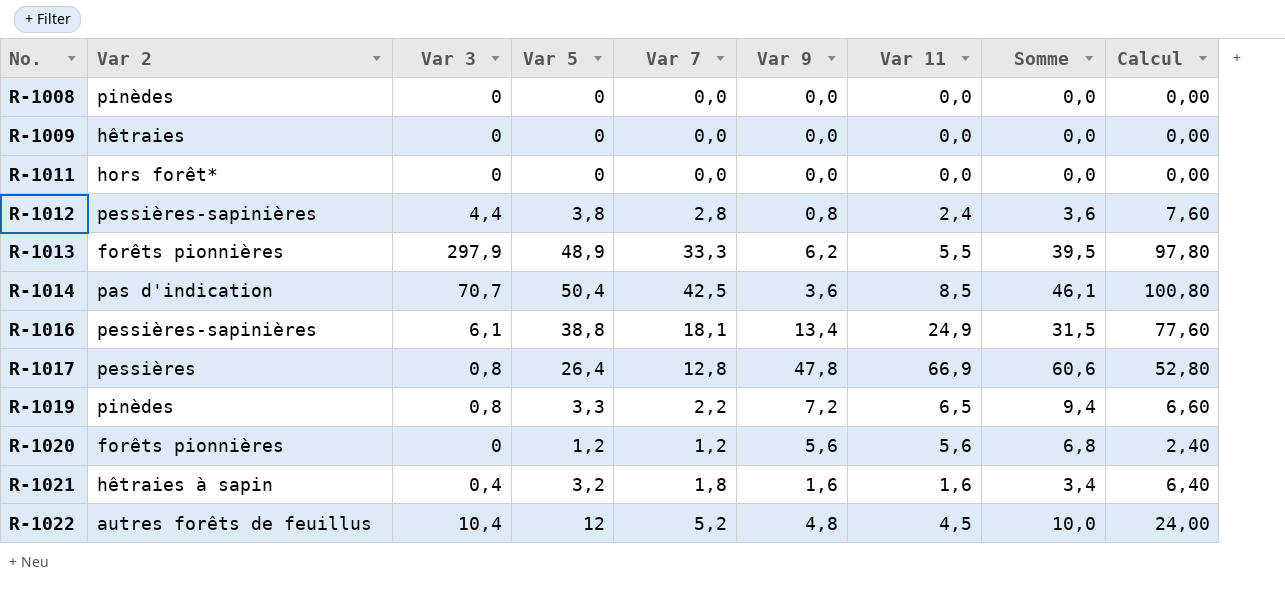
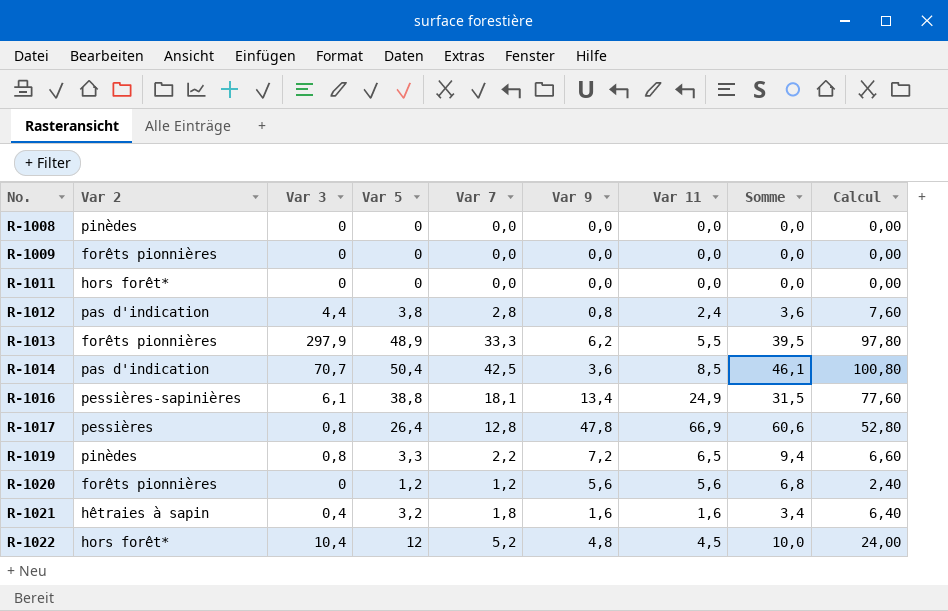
R-1009 | Var 2: hêtraies -> forêts pionnières
R-1012 | Var 2: pessières-sapinières -> pas d'indication
R-1022 | Var 2: autres forêts de feuillus -> hors forêt*

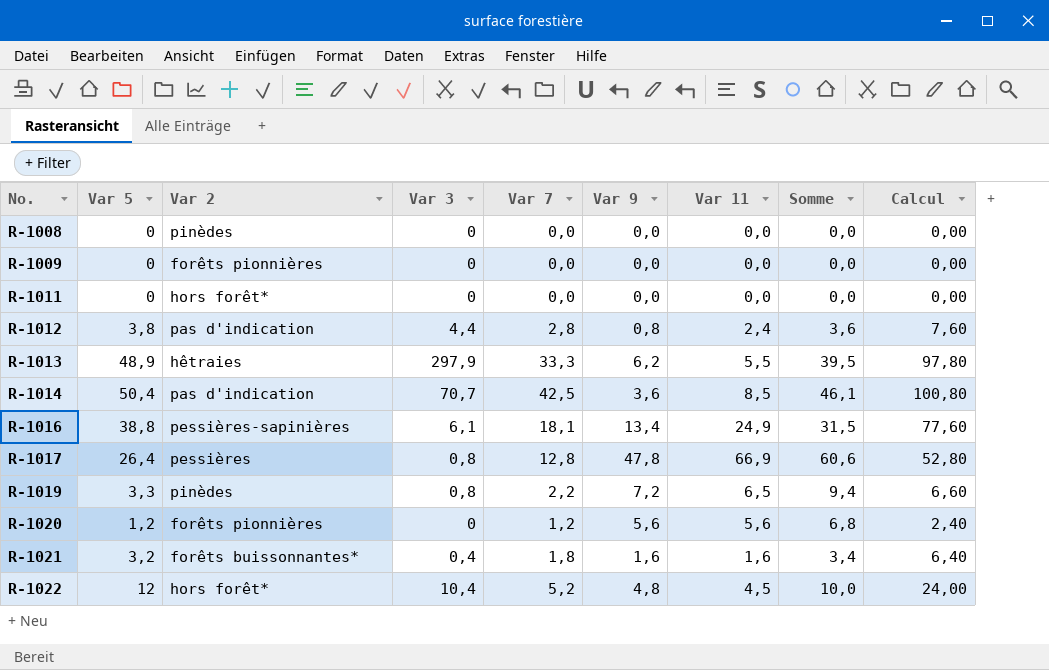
column Var 5 | position: 4 -> 2
R-1013 | Var 2: forêts pionnières -> hêtraies
R-1021 | Var 2: hêtraies à sapin -> forêts buissonnantes*

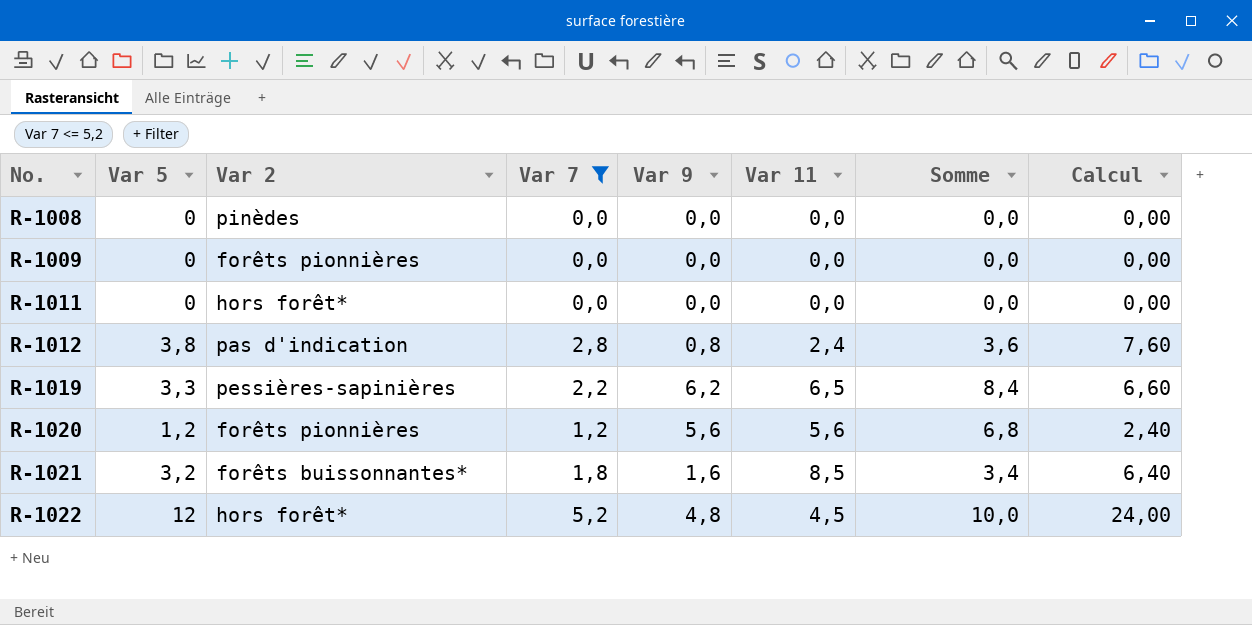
filter: none -> Var 7 <= 5,2
column Var 3 | position: 4 -> none
R-1019 | Var 2: pinèdes -> pessières-sapinières
R-1019 | Var 9: 7,2 -> 6,2
R-1019 | Somme: 9,4 -> 8,4
R-1021 | Var 11: 1,6 -> 8,5

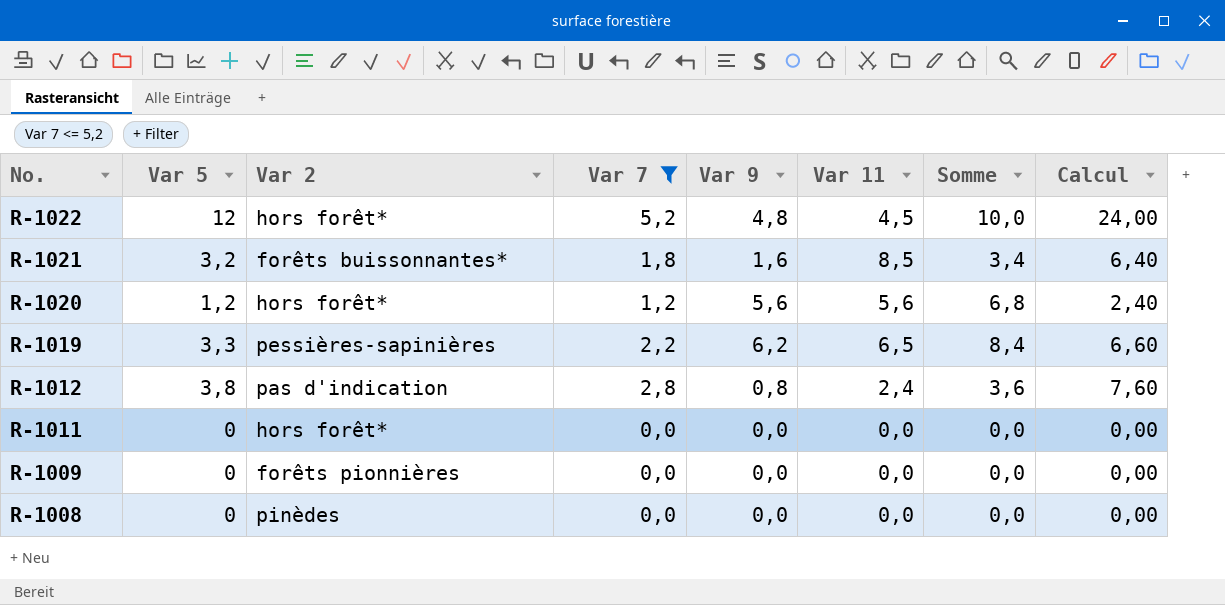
row order: No. ascending -> No. descending
R-1020 | Var 2: forêts pionnières -> hors forêt*

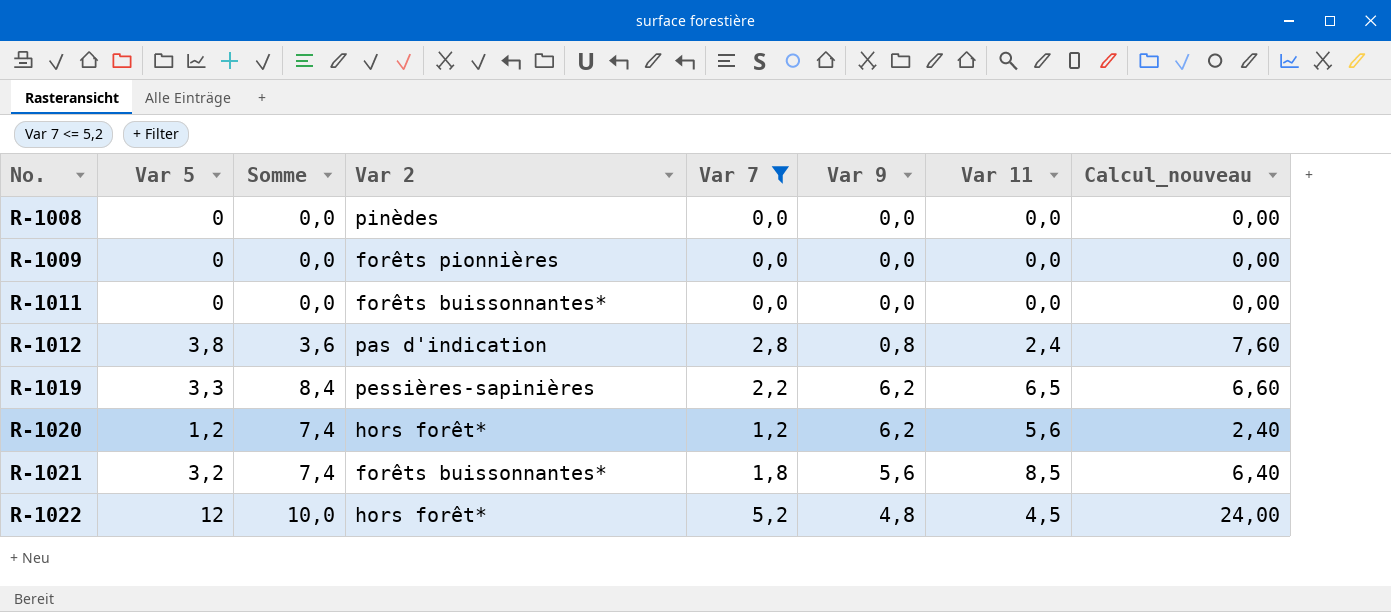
row order: No. descending -> No. ascending
column Somme | position: 7 -> 3
column name: Calcul -> Calcul_nouveau
R-1011 | Var 2: hors forêt* -> forêts buissonnantes*
R-1020 | Somme: 6,8 -> 7,4
R-1020 | Var 9: 5,6 -> 6,2
R-1021 | Somme: 3,4 -> 7,4
R-1021 | Var 9: 1,6 -> 5,6

